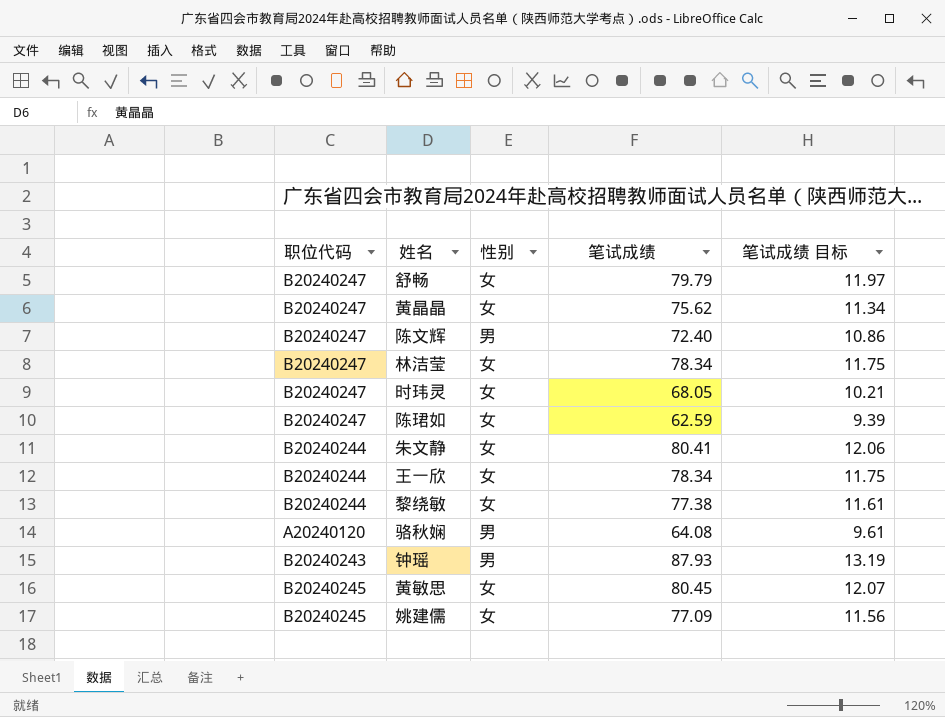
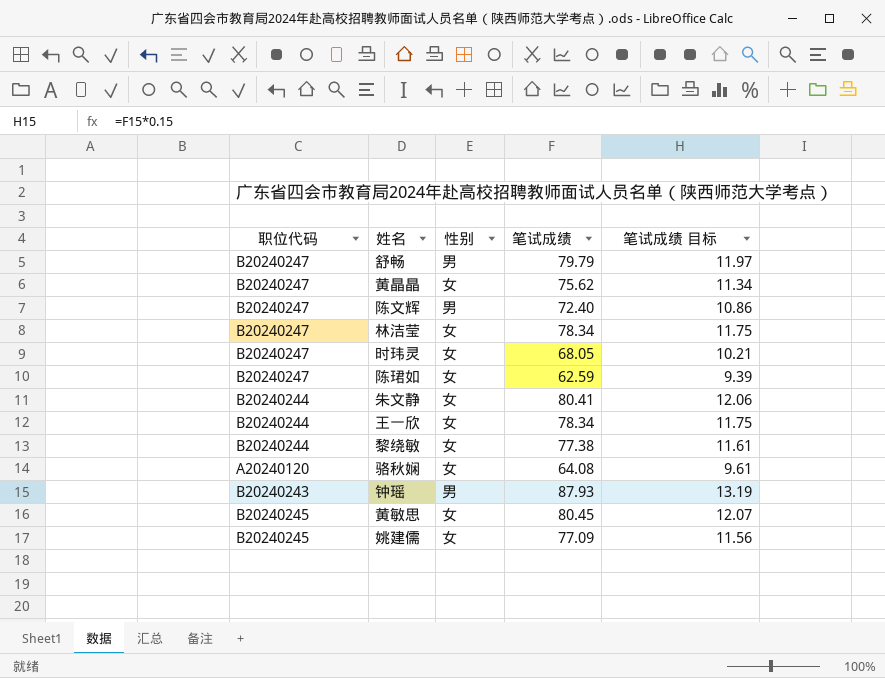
舒畅 | 性别: 女 -> 男
骆秋娴 | 性别: 男 -> 女

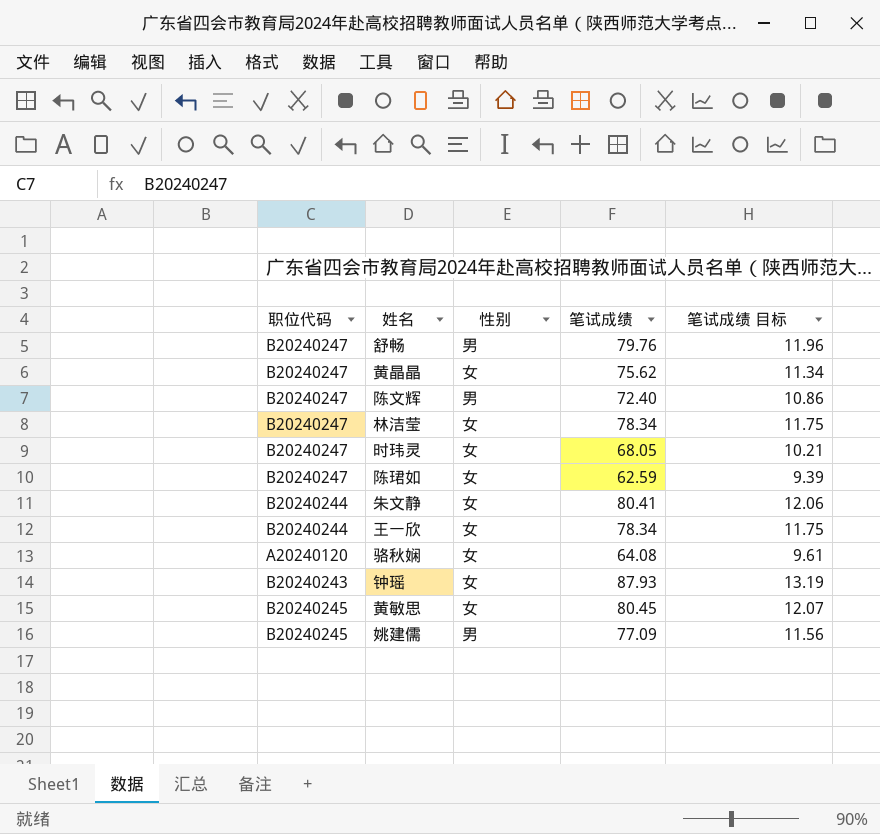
row 黎绕敏: B20240244 | 女 | 77.38 | 11.61 -> none
舒畅 | 笔试成绩: 79.79 -> 79.76
舒畅 | 笔试成绩 目标: 11.97 -> 11.96
钟瑶 | 性别: 男 -> 女
姚建儒 | 性别: 女 -> 男

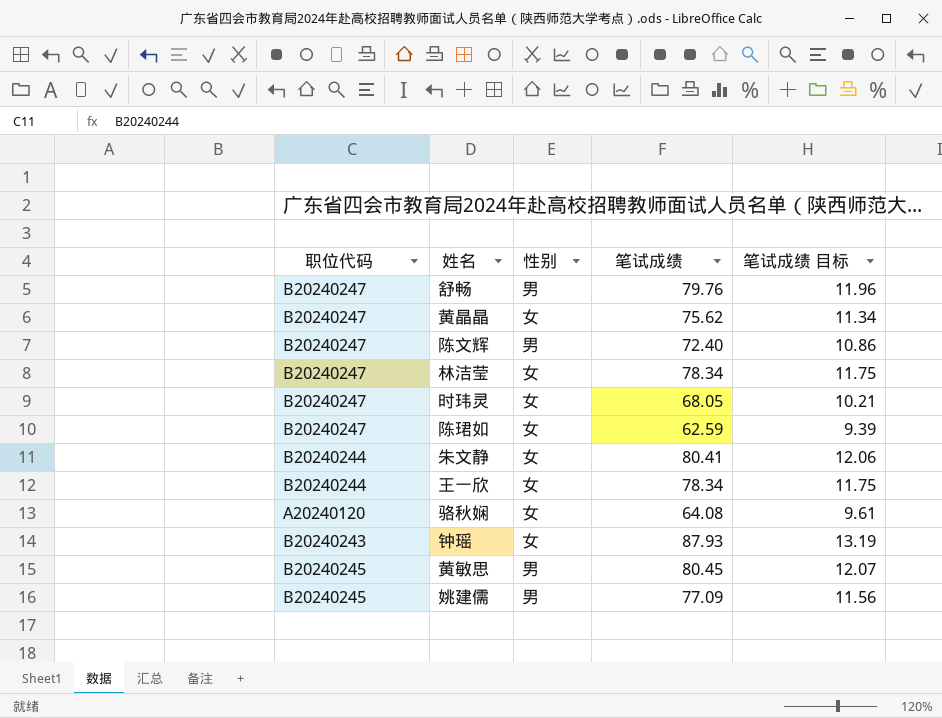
黄敏思 | 性别: 女 -> 男

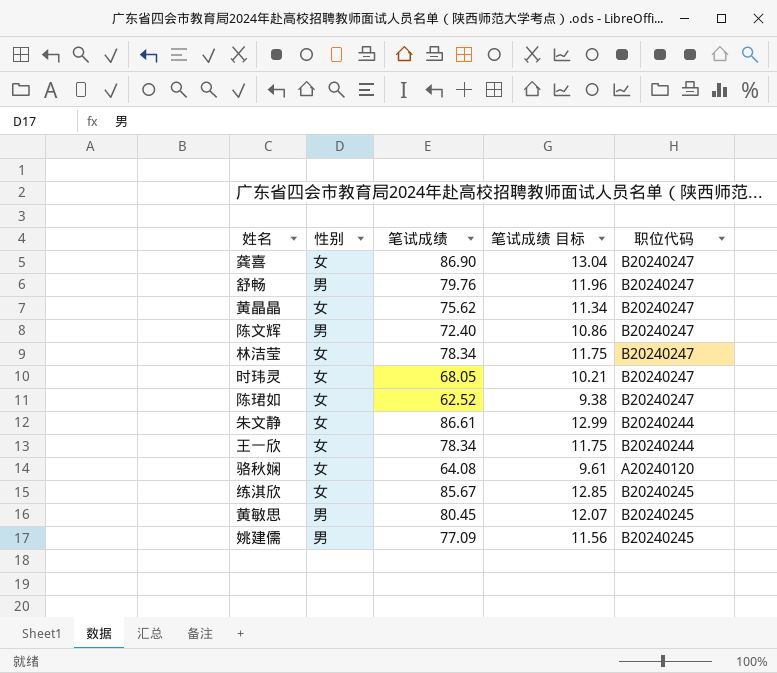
column 职位代码 | position: 1 -> 5
row 钟瑶: B20240243 | 女 | 87.93 | 13.19 -> none
row 龚喜: none -> 女 | 86.90 | 13.04 | B20240247
陈珺如 | 笔试成绩: 62.59 -> 62.52
陈珺如 | 笔试成绩 目标: 9.39 -> 9.38
朱文静 | 笔试成绩: 80.41 -> 86.61
朱文静 | 笔试成绩 目标: 12.06 -> 12.99
row 练淇欣: none -> 女 | 85.67 | 12.85 | B20240245

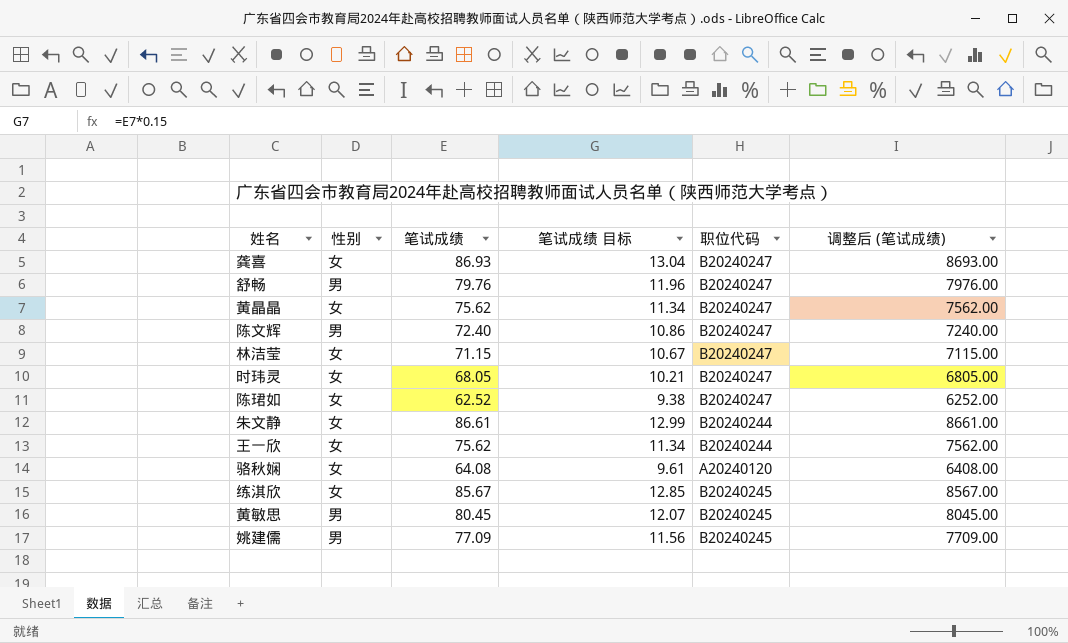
column 调整后 (笔试成绩) | formula: none -> [笔试成绩] * 100
龚喜 | 笔试成绩: 86.90 -> 86.93
林洁莹 | 笔试成绩: 78.34 -> 71.15
林洁莹 | 笔试成绩 目标: 11.75 -> 10.67
王一欣 | 笔试成绩: 78.34 -> 75.62
王一欣 | 笔试成绩 目标: 11.75 -> 11.34

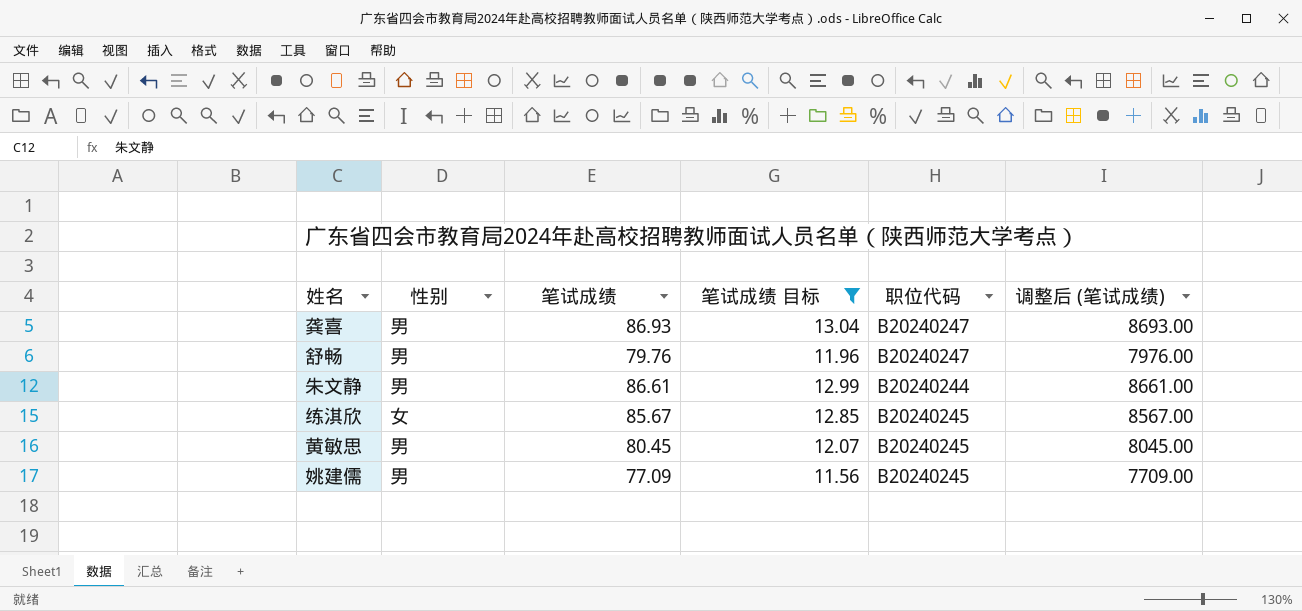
filter: none -> 笔试成绩 目标 >= 11.56
龚喜 | 性别: 女 -> 男
朱文静 | 性别: 女 -> 男

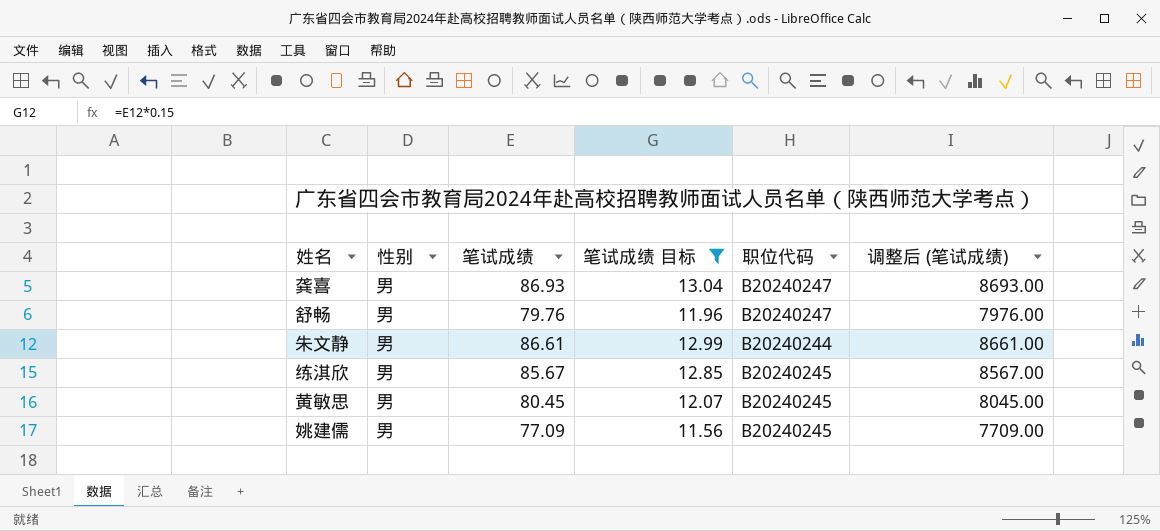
练淇欣 | 性别: 女 -> 男

